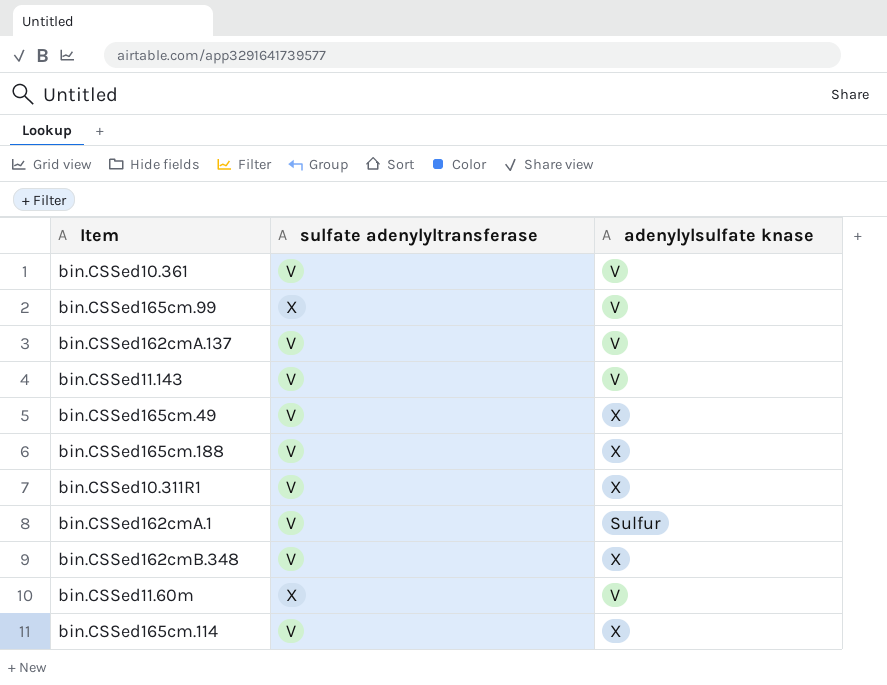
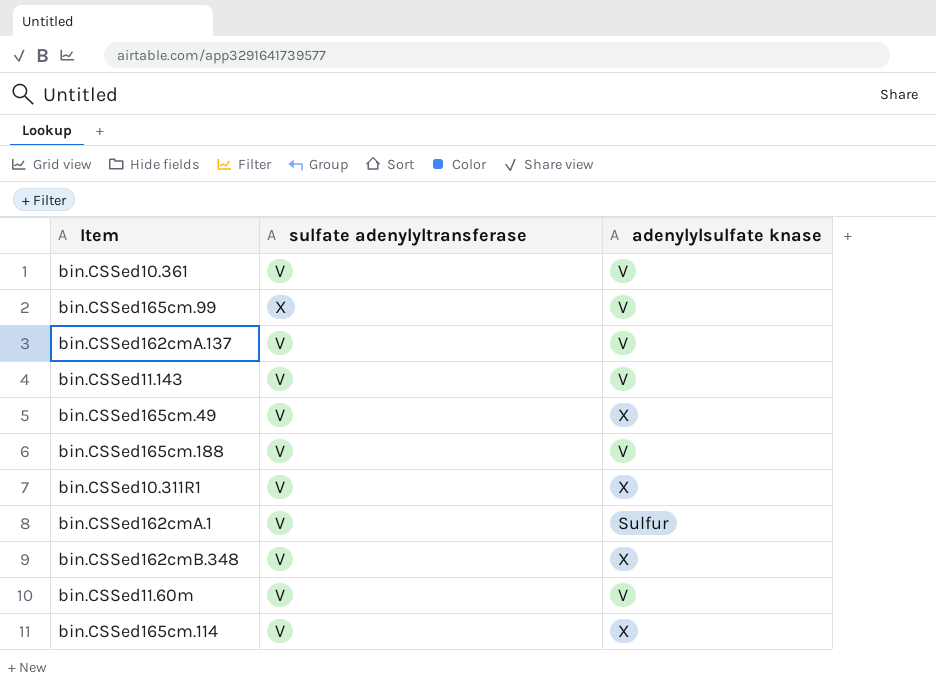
bin.CSSed165cm.188 | adenylylsulfate knase: X -> V
bin.CSSed11.60m | sulfate adenylyltransferase: X -> V

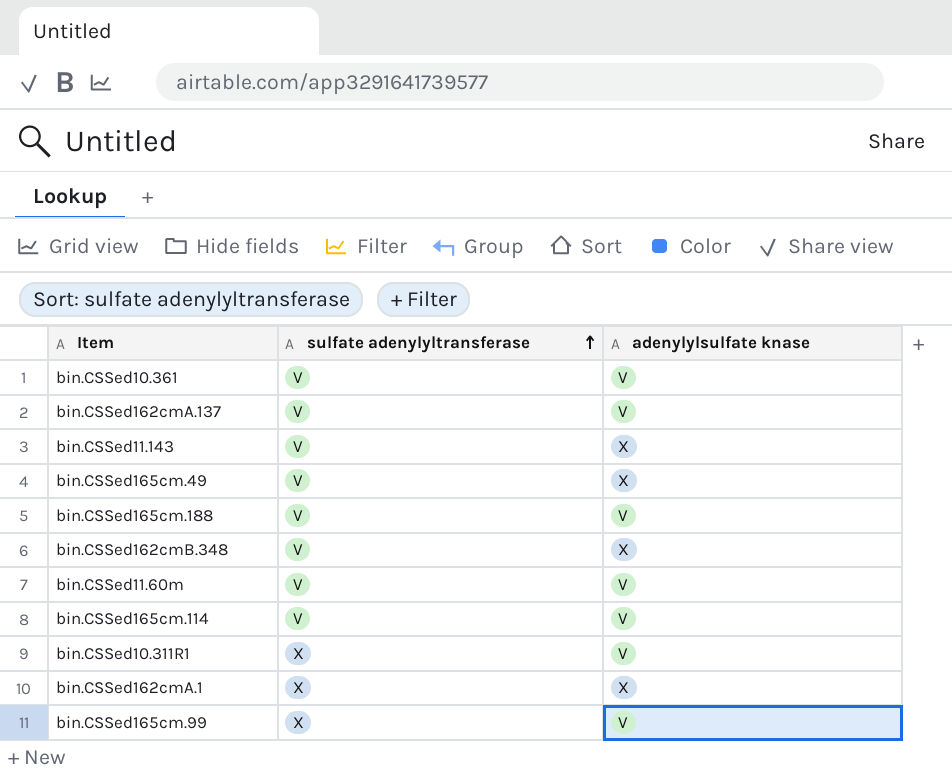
row order: none -> sulfate adenylyltransferase ascending
bin.CSSed11.143 | adenylylsulfate knase: V -> X
bin.CSSed165cm.114 | adenylylsulfate knase: X -> V
bin.CSSed10.311R1 | sulfate adenylyltransferase: V -> X
bin.CSSed10.311R1 | adenylylsulfate knase: X -> V
bin.CSSed162cmA.1 | sulfate adenylyltransferase: V -> X
bin.CSSed162cmA.1 | adenylylsulfate knase: Sulfur -> X

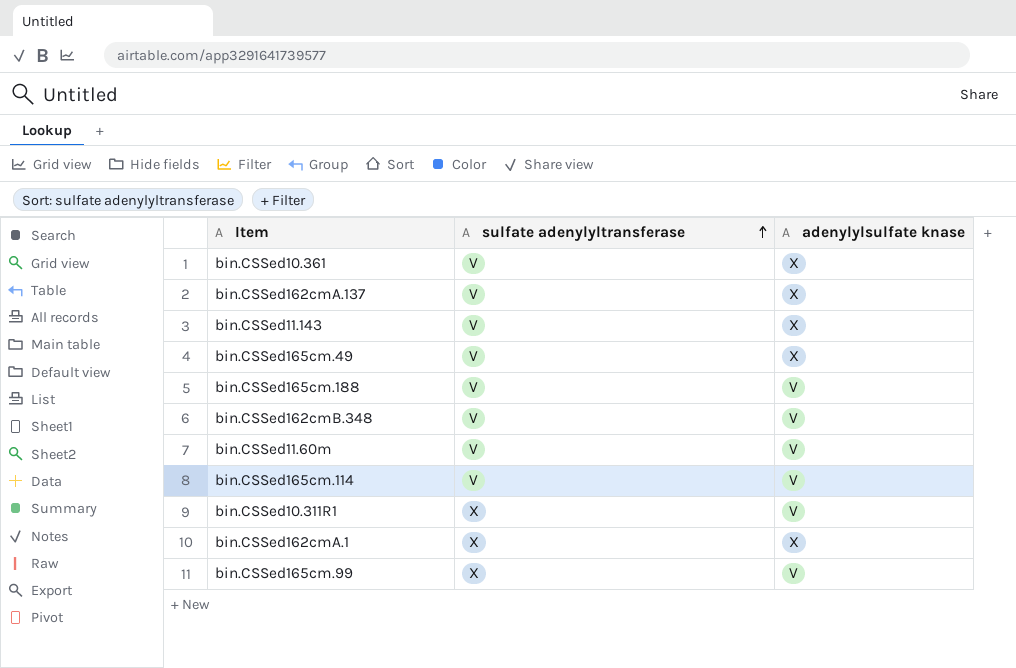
bin.CSSed10.361 | adenylylsulfate knase: V -> X
bin.CSSed162cmA.137 | adenylylsulfate knase: V -> X
bin.CSSed162cmB.348 | adenylylsulfate knase: X -> V

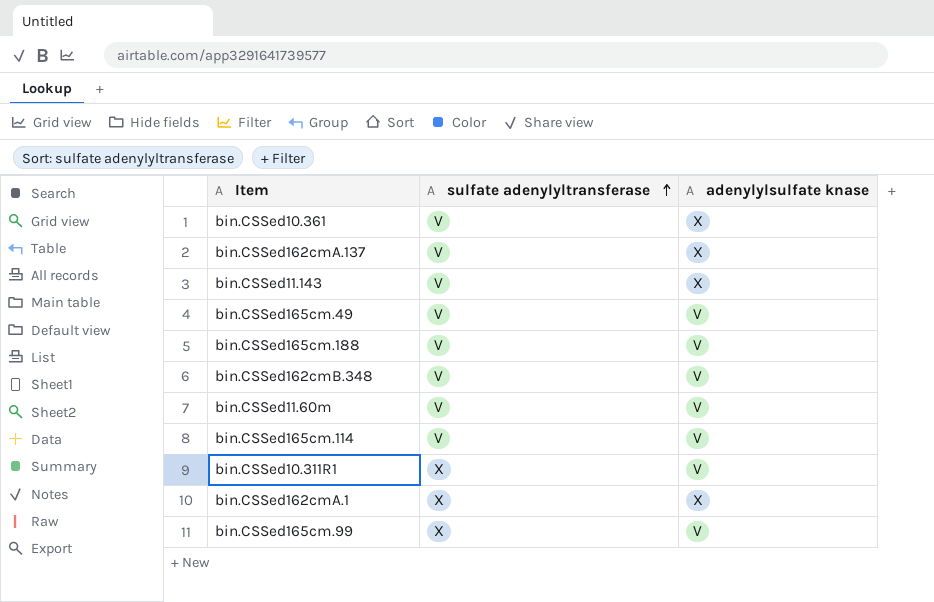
bin.CSSed165cm.49 | adenylylsulfate knase: X -> V

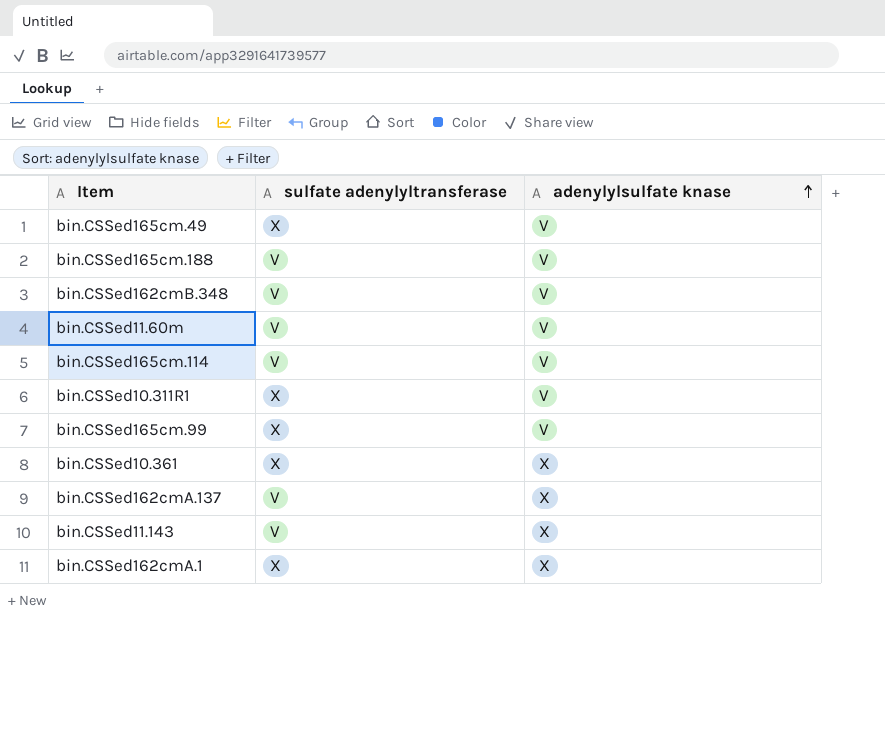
row order: sulfate adenylyltransferase ascending -> adenylylsulfate knase ascending
bin.CSSed165cm.49 | sulfate adenylyltransferase: V -> X
bin.CSSed10.361 | sulfate adenylyltransferase: V -> X

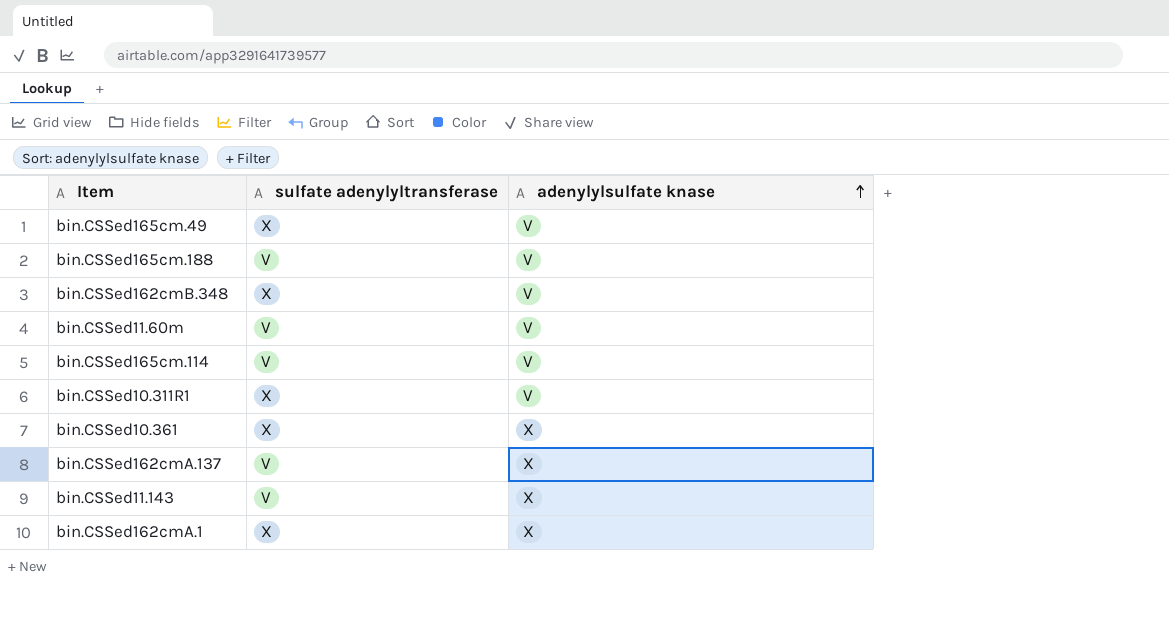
row bin.CSSed165cm.99: X | V -> none
bin.CSSed162cmB.348 | sulfate adenylyltransferase: V -> X

